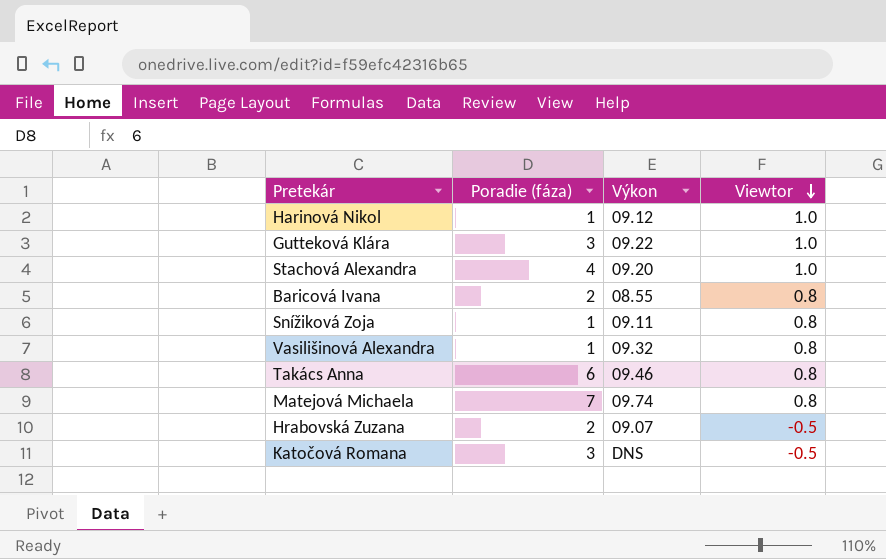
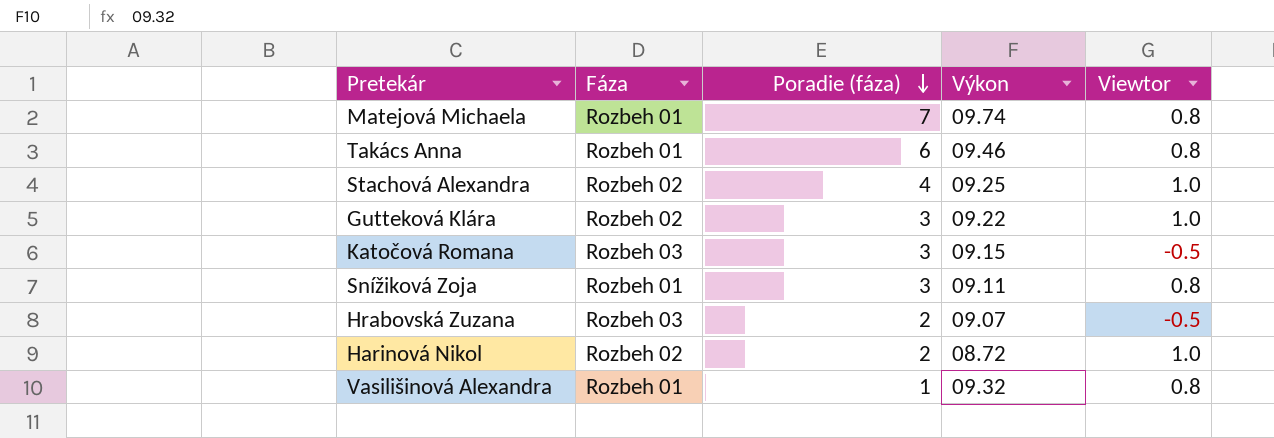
row order: Viewtor descending -> Poradie (fáza) descending
column Fáza | position: none -> 2
row Baricová Ivana: 2 | 08.55 | 0.8 -> none
Stachová Alexandra | Výkon: 09.20 -> 09.25
Katočová Romana | Výkon: DNS -> 09.15
Snížiková Zoja | Poradie (fáza): 1 -> 3
Harinová Nikol | Poradie (fáza): 1 -> 2
Harinová Nikol | Výkon: 09.12 -> 08.72

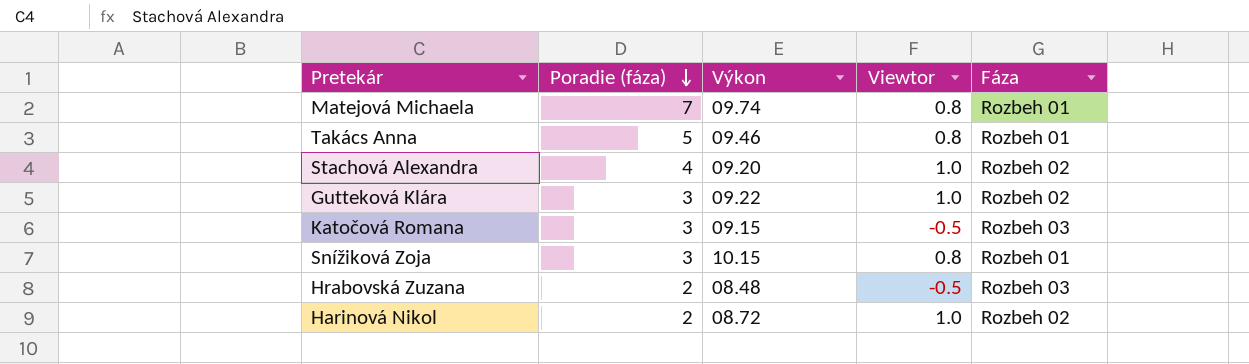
column Fáza | position: 2 -> 5
row Vasilišinová Alexandra: Rozbeh 01 | 1 | 09.32 | 0.8 -> none
Takács Anna | Poradie (fáza): 6 -> 5
Stachová Alexandra | Výkon: 09.25 -> 09.20
Snížiková Zoja | Výkon: 09.11 -> 10.15
Hrabovská Zuzana | Výkon: 09.07 -> 08.48

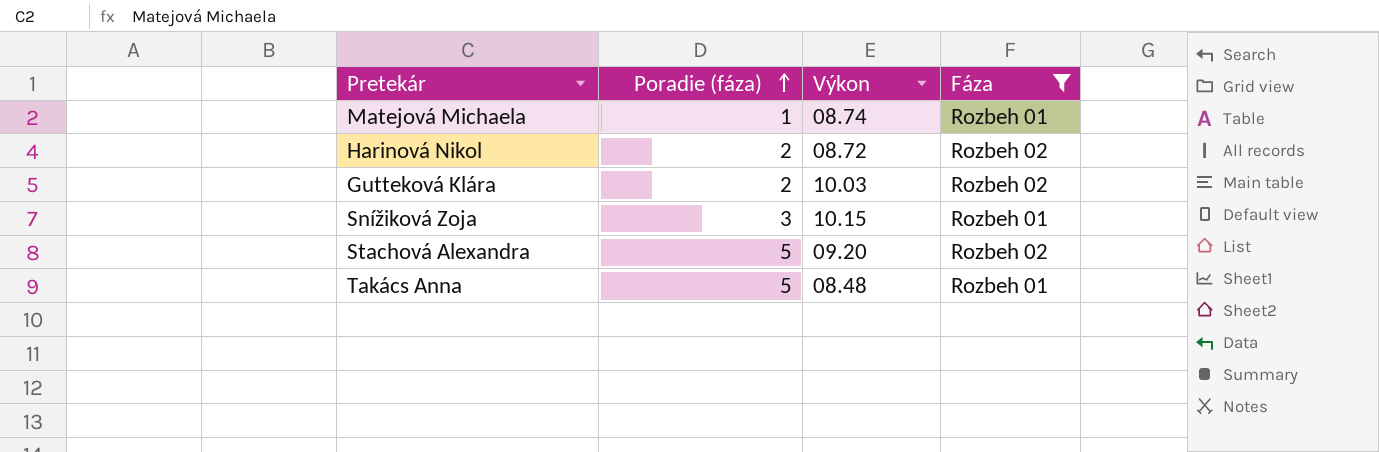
filter: none -> Fáza != Rozbeh 03
row order: Poradie (fáza) descending -> Poradie (fáza) ascending
column Viewtor | position: 4 -> none
Matejová Michaela | Poradie (fáza): 7 -> 1
Matejová Michaela | Výkon: 09.74 -> 08.74
Gutteková Klára | Poradie (fáza): 3 -> 2
Gutteková Klára | Výkon: 09.22 -> 10.03
Stachová Alexandra | Poradie (fáza): 4 -> 5
Takács Anna | Výkon: 09.46 -> 08.48

